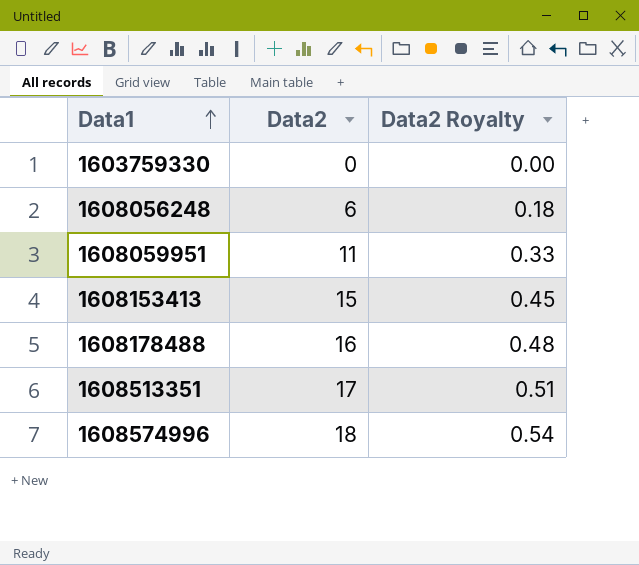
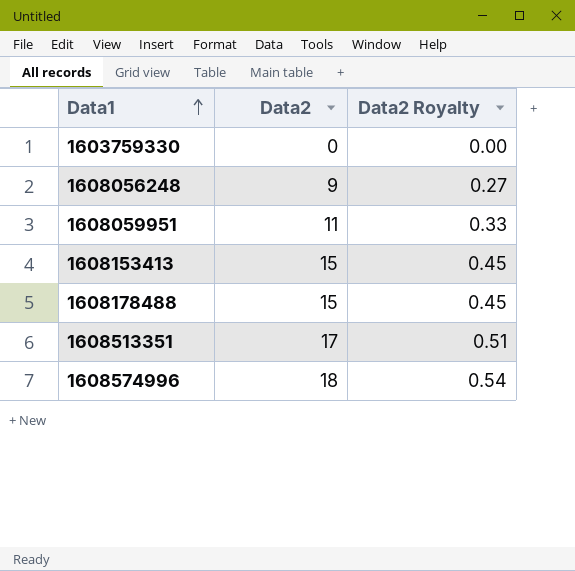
1608056248 | Data2: 6 -> 9
1608056248 | Data2 Royalty: 0.18 -> 0.27
1608178488 | Data2: 16 -> 15
1608178488 | Data2 Royalty: 0.48 -> 0.45

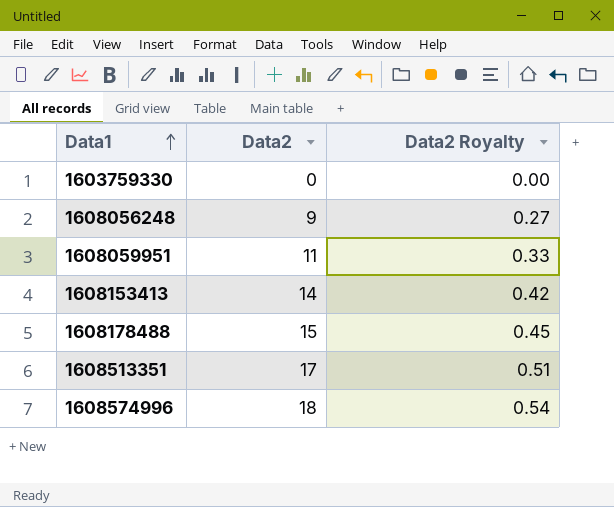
1608153413 | Data2: 15 -> 14
1608153413 | Data2 Royalty: 0.45 -> 0.42

